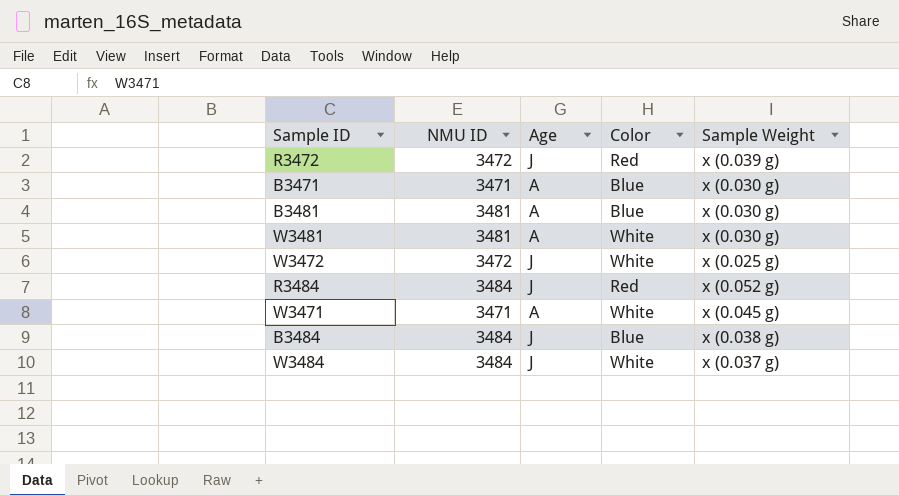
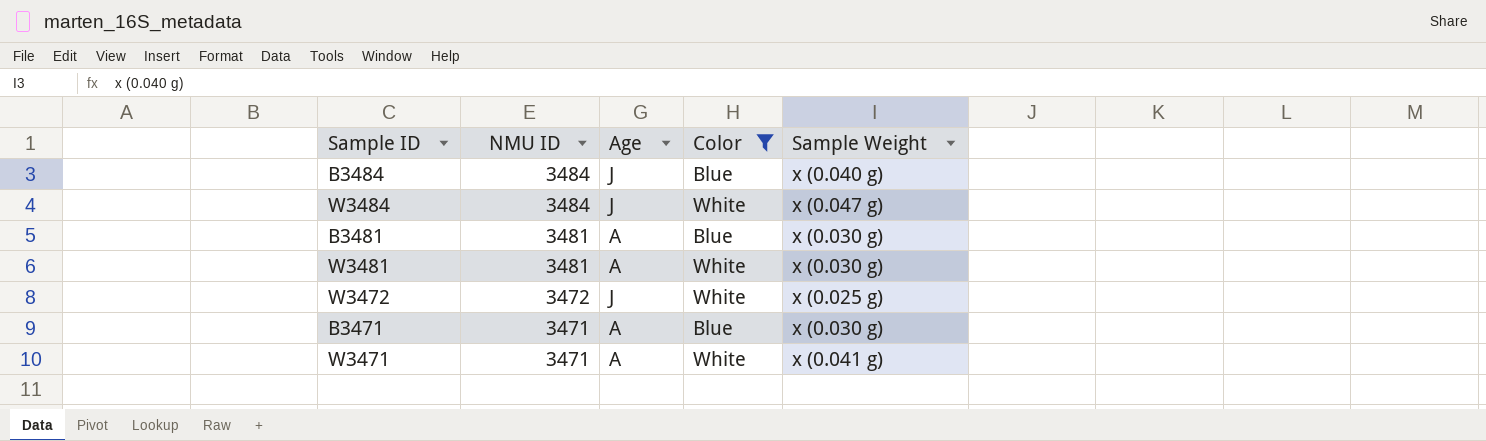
filter: none -> Color != Red
row order: none -> NMU ID descending
B3484 | Sample Weight: x (0.038 g) -> x (0.040 g)
W3484 | Sample Weight: x (0.037 g) -> x (0.047 g)
W3471 | Sample Weight: x (0.045 g) -> x (0.041 g)

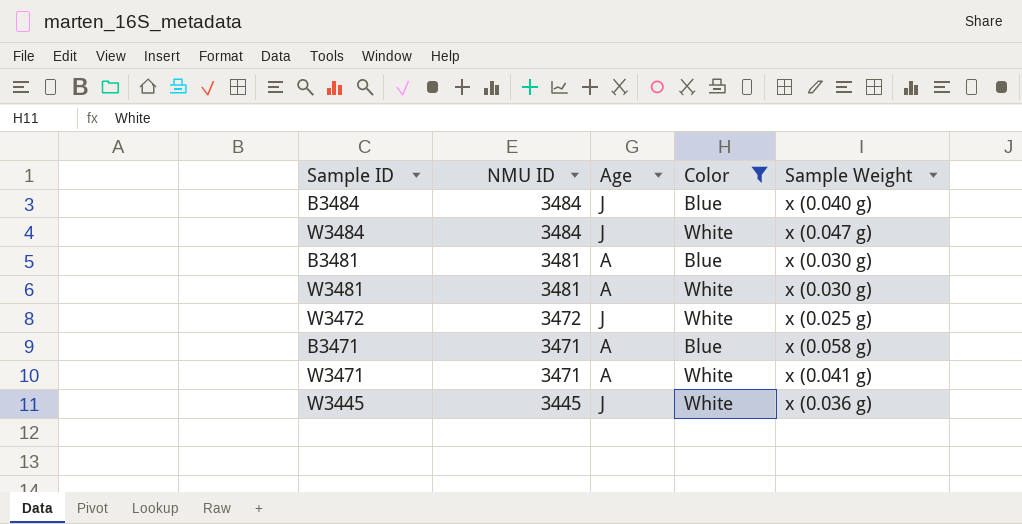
B3471 | Sample Weight: x (0.030 g) -> x (0.058 g)
row W3445: none -> 3445 | J | White | x (0.036 g)

